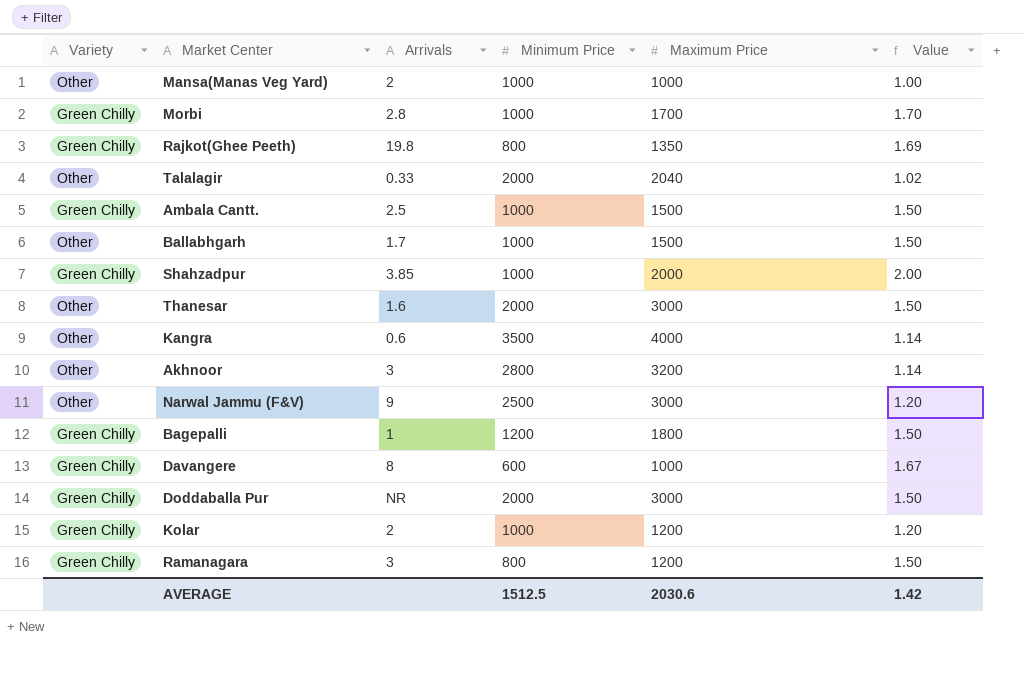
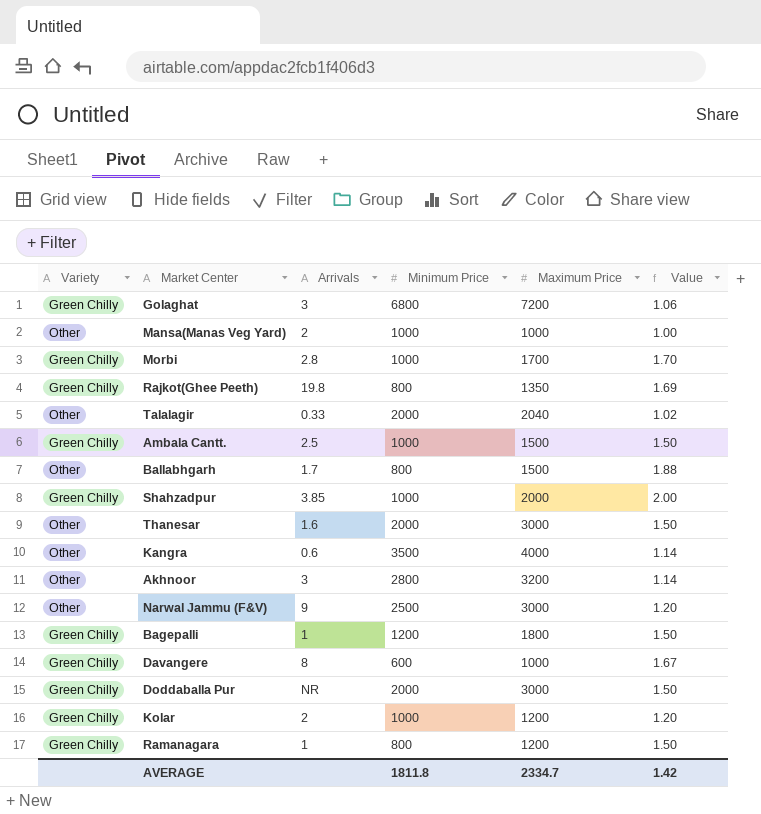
row Golaghat: none -> Green Chilly | 3 | 6800 | 7200 | 1.06
Ballabhgarh | Minimum Price: 1000 -> 800
Ballabhgarh | Value: 1.50 -> 1.88
Ramanagara | Arrivals: 3 -> 1
AVERAGE | Minimum Price: 1512.5 -> 1811.8
AVERAGE | Maximum Price: 2030.6 -> 2334.7

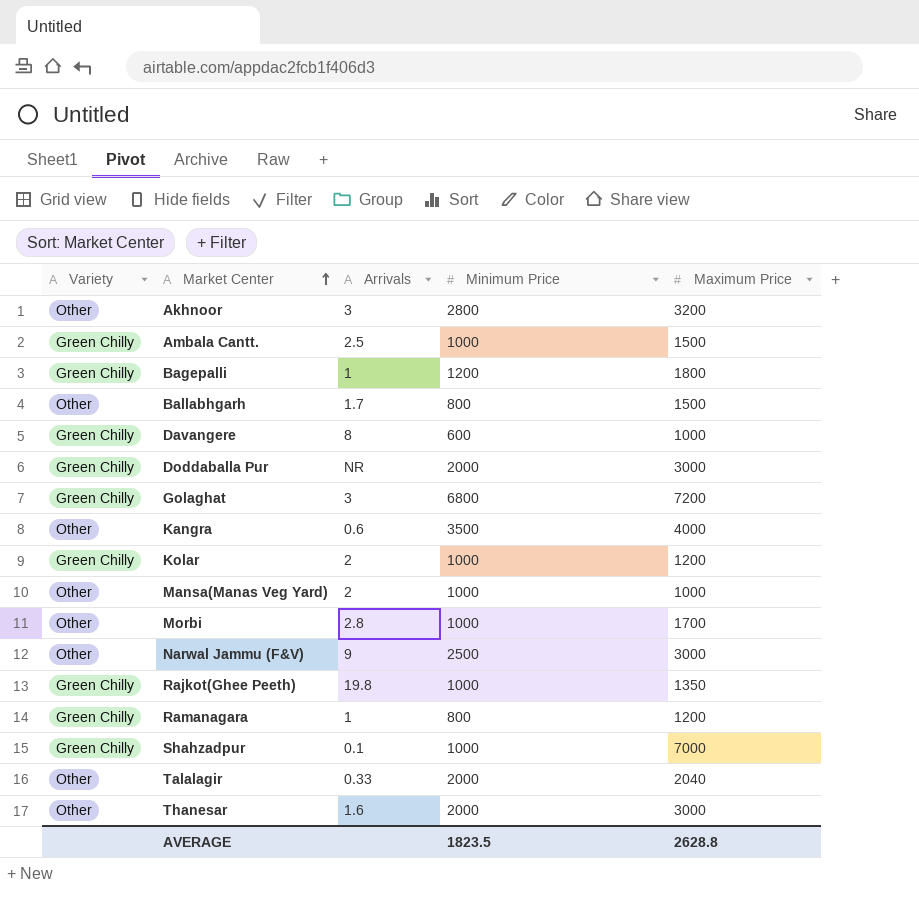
row order: none -> Market Center ascending
column Value | formula: [Maximum Price] / [Minimum Price] -> none
Morbi | Variety: Green Chilly -> Other
Rajkot(Ghee Peeth) | Minimum Price: 800 -> 1000
Shahzadpur | Arrivals: 3.85 -> 0.1
Shahzadpur | Maximum Price: 2000 -> 7000
AVERAGE | Minimum Price: 1811.8 -> 1823.5
AVERAGE | Maximum Price: 2334.7 -> 2628.8

